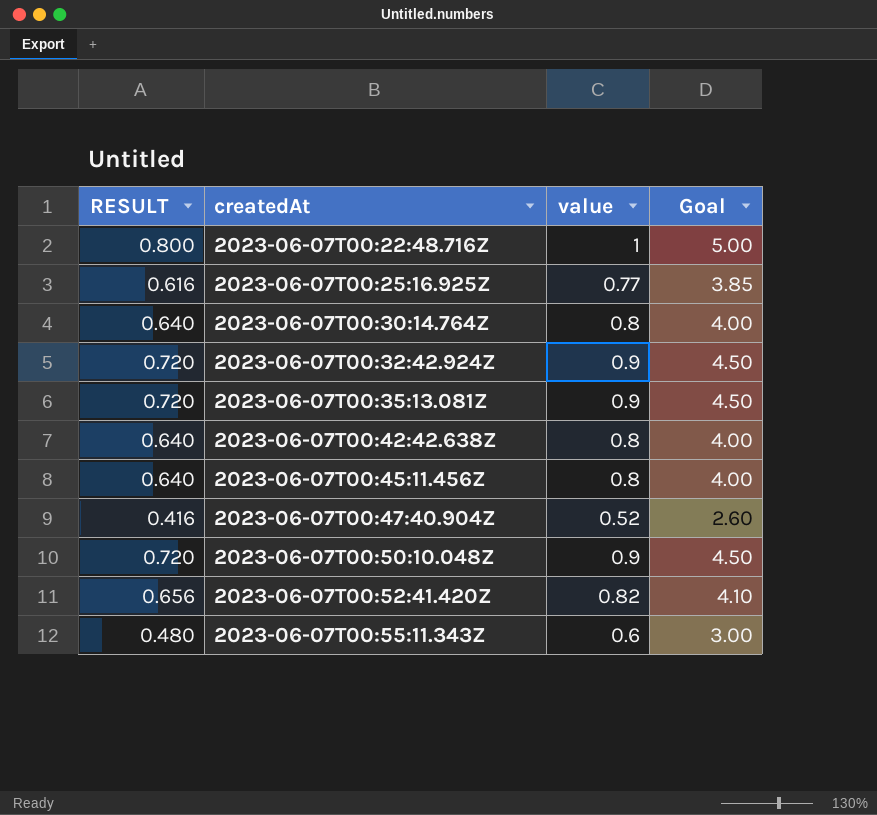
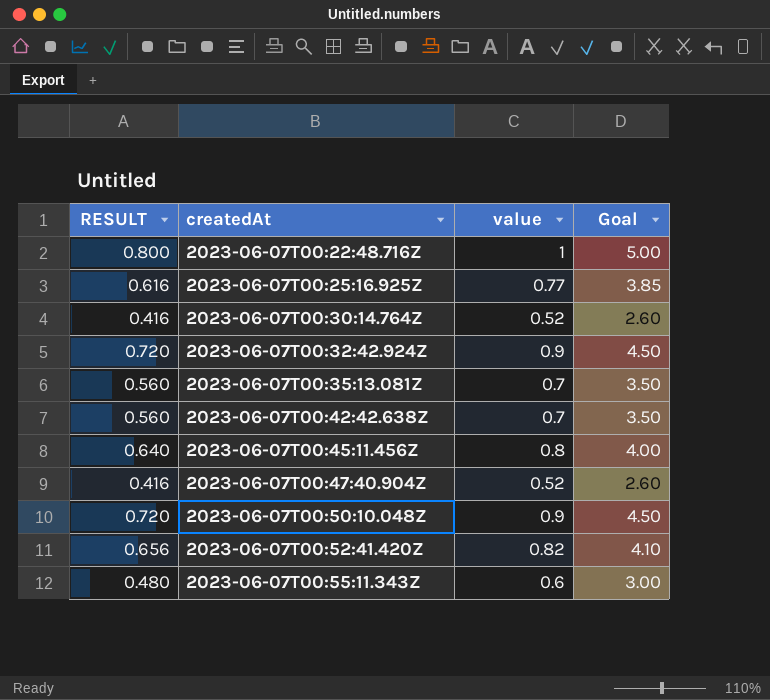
2023-06-07T00:30:14.764Z | RESULT: 0.640 -> 0.416
2023-06-07T00:30:14.764Z | value: 0.8 -> 0.52
2023-06-07T00:30:14.764Z | Goal: 4.00 -> 2.60
2023-06-07T00:35:13.081Z | RESULT: 0.720 -> 0.560
2023-06-07T00:35:13.081Z | value: 0.9 -> 0.7
2023-06-07T00:35:13.081Z | Goal: 4.50 -> 3.50
2023-06-07T00:42:42.638Z | RESULT: 0.640 -> 0.560
2023-06-07T00:42:42.638Z | value: 0.8 -> 0.7
2023-06-07T00:42:42.638Z | Goal: 4.00 -> 3.50

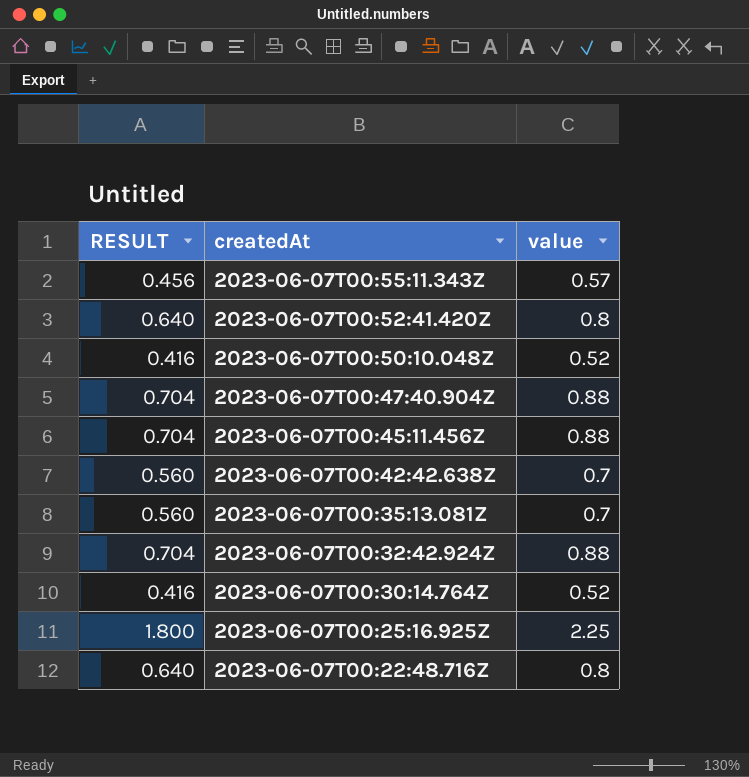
row order: createdAt ascending -> createdAt descending
column Goal | formula: [value] * 5 -> none
2023-06-07T00:55:11.343Z | RESULT: 0.480 -> 0.456
2023-06-07T00:55:11.343Z | value: 0.6 -> 0.57
2023-06-07T00:52:41.420Z | RESULT: 0.656 -> 0.640
2023-06-07T00:52:41.420Z | value: 0.82 -> 0.8
2023-06-07T00:50:10.048Z | RESULT: 0.720 -> 0.416
2023-06-07T00:50:10.048Z | value: 0.9 -> 0.52
2023-06-07T00:47:40.904Z | RESULT: 0.416 -> 0.704
2023-06-07T00:47:40.904Z | value: 0.52 -> 0.88
2023-06-07T00:45:11.456Z | RESULT: 0.640 -> 0.704
2023-06-07T00:45:11.456Z | value: 0.8 -> 0.88
2023-06-07T00:32:42.924Z | RESULT: 0.720 -> 0.704
2023-06-07T00:32:42.924Z | value: 0.9 -> 0.88
2023-06-07T00:25:16.925Z | RESULT: 0.616 -> 1.800
2023-06-07T00:25:16.925Z | value: 0.77 -> 2.25
2023-06-07T00:22:48.716Z | RESULT: 0.800 -> 0.640
2023-06-07T00:22:48.716Z | value: 1 -> 0.8

